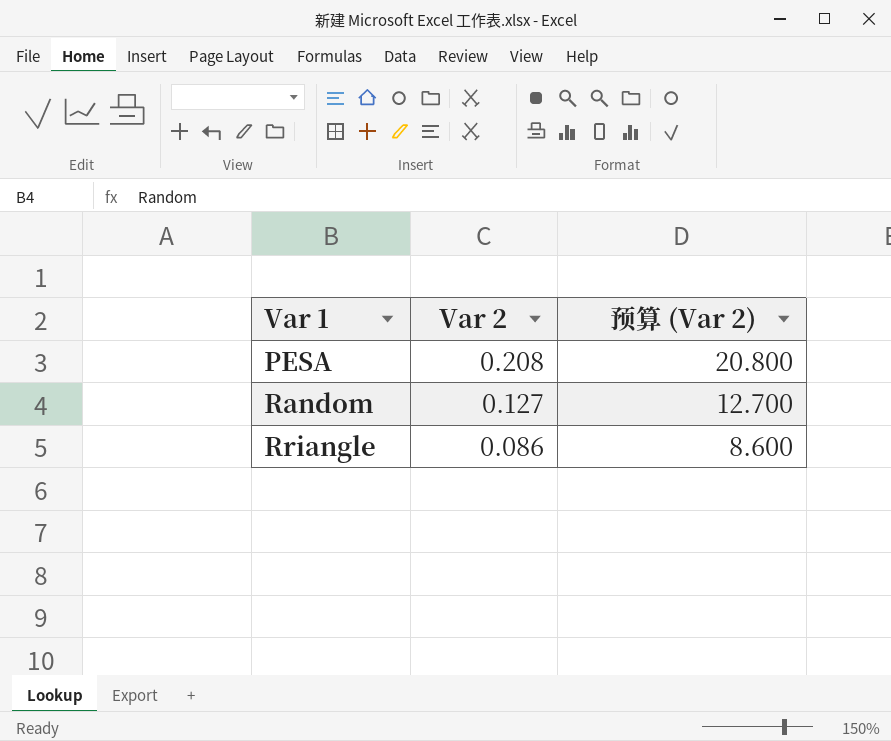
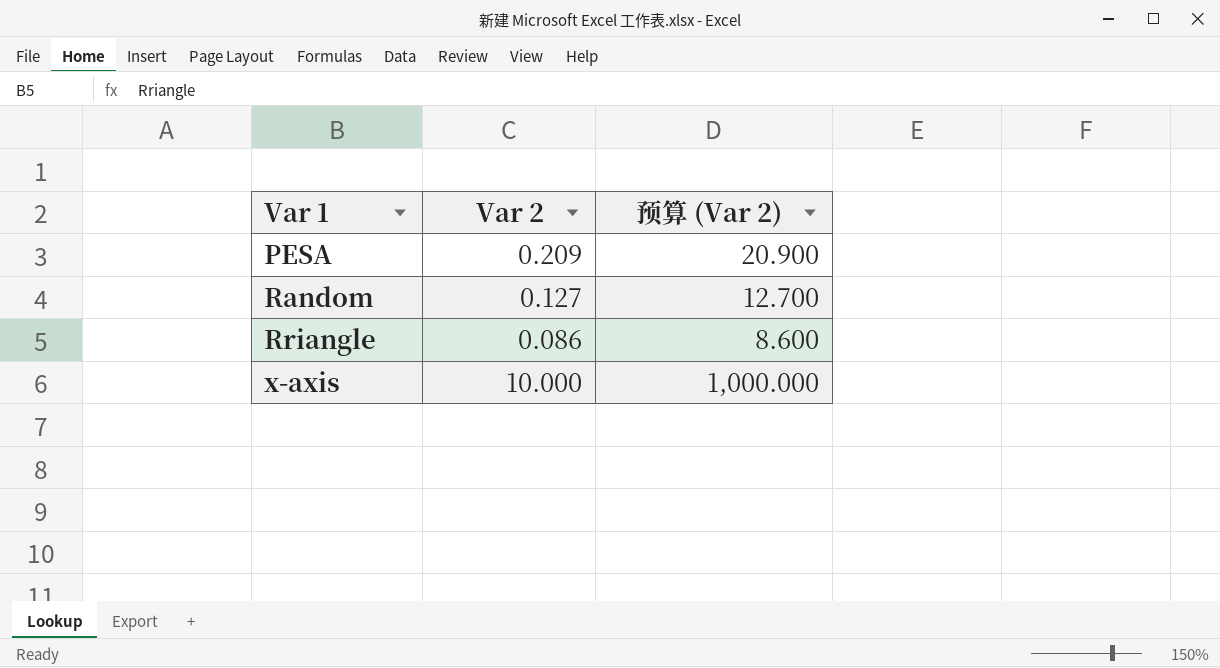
PESA | Var 2: 0.208 -> 0.209
PESA | 预算 (Var 2): 20.800 -> 20.900
row x-axis: none -> 10.000 | 1,000.000

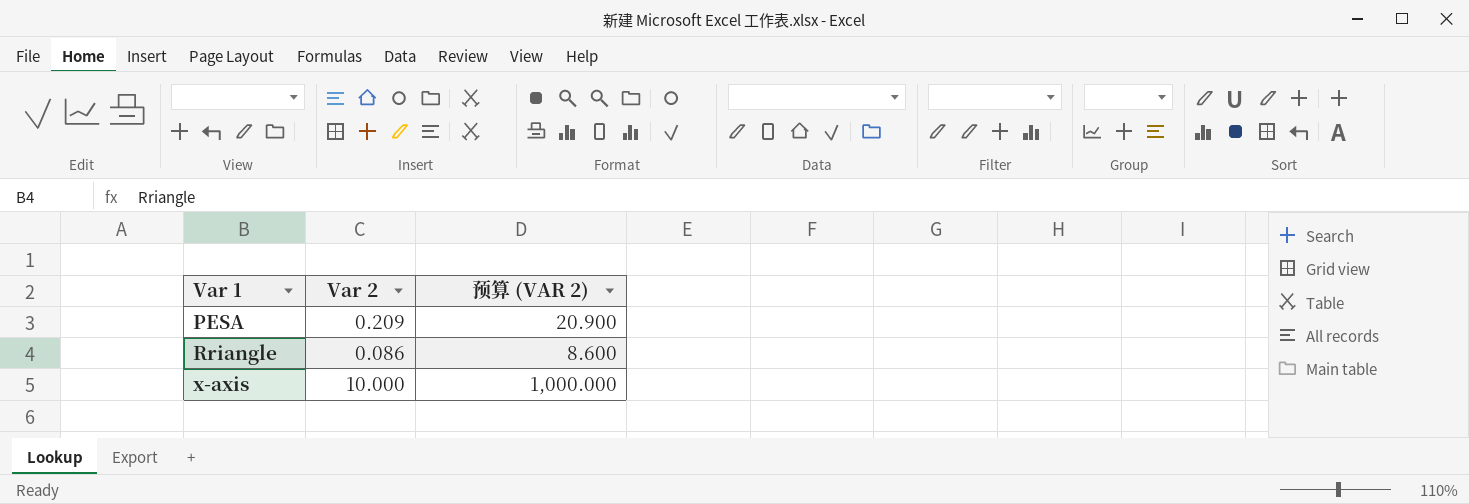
column name: 预算 (Var 2) -> 预算 (VAR 2)
row Random: 0.127 | 12.700 -> none

